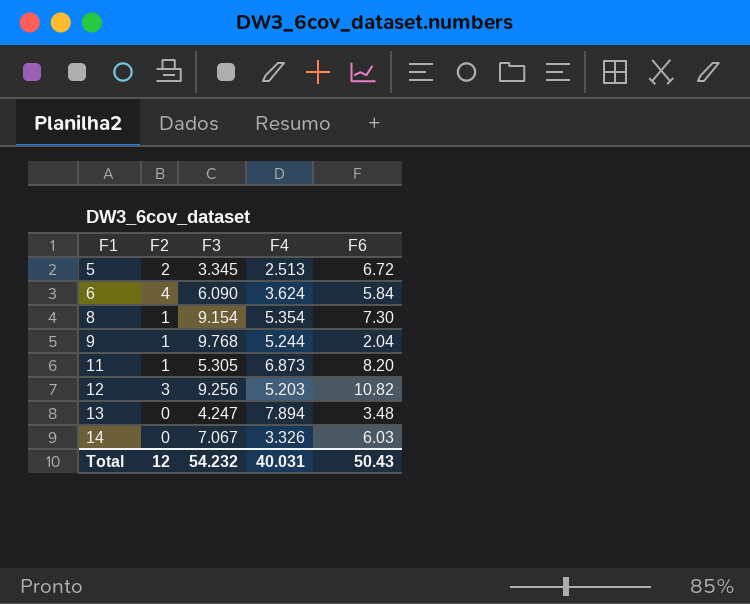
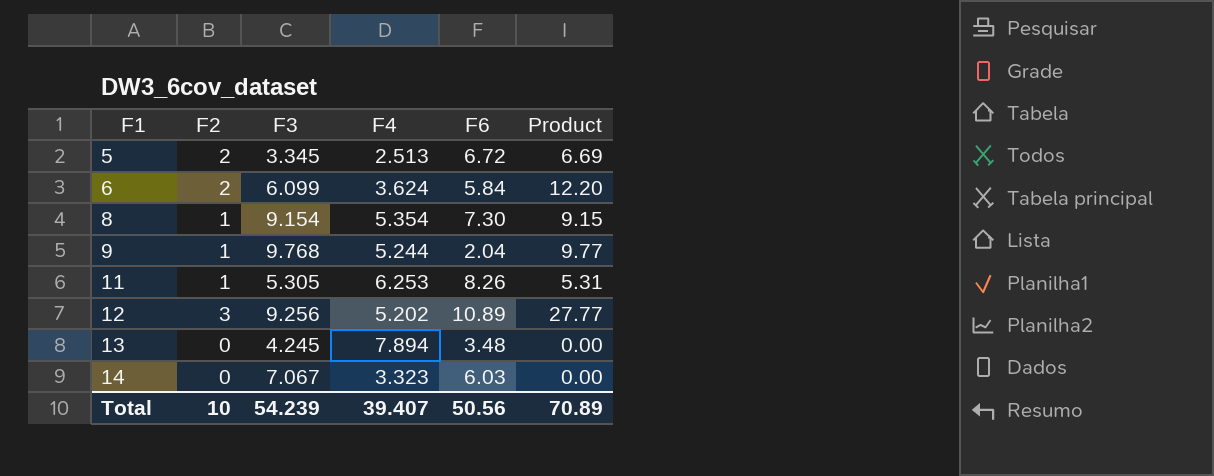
column Product | formula: none -> [F2] * [F3]
6 | F2: 4 -> 2
6 | F3: 6.090 -> 6.099
11 | F4: 6.873 -> 6.253
11 | F6: 8.20 -> 8.26
12 | F4: 5.203 -> 5.202
12 | F6: 10.82 -> 10.89
13 | F3: 4.247 -> 4.245
14 | F4: 3.326 -> 3.323
Total | F2: 12 -> 10
Total | F3: 54.232 -> 54.239
Total | F4: 40.031 -> 39.407
Total | F6: 50.43 -> 50.56

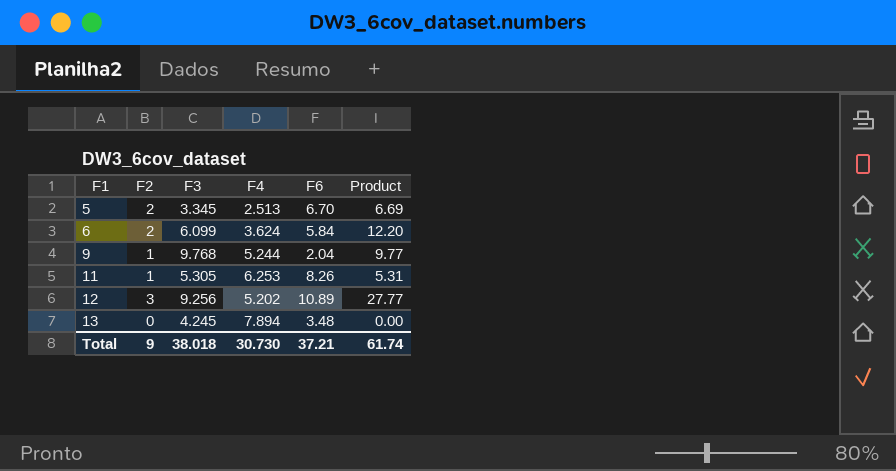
row 8: 1 | 9.154 | 5.354 | 7.30 | 9.15 -> none
row 14: 0 | 7.067 | 3.323 | 6.03 | 0.00 -> none
5 | F6: 6.72 -> 6.70
Total | F2: 10 -> 9
Total | F3: 54.239 -> 38.018
Total | F4: 39.407 -> 30.730
Total | F6: 50.56 -> 37.21
Total | Product: 70.89 -> 61.74

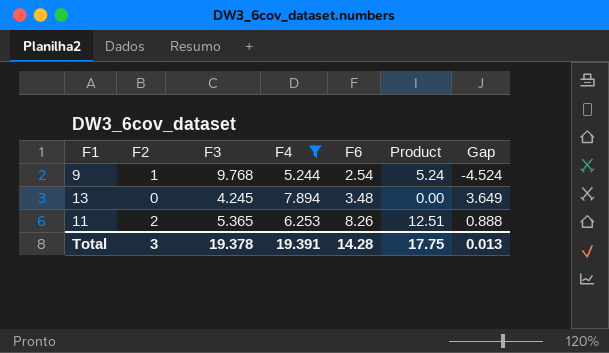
filter: none -> F4 >= 5.244
row order: F1 ascending -> F6 ascending
column Product | formula: [F2] * [F3] -> [F2] * [F4]
column Gap | formula: none -> [F4] - [F3]
9 | F6: 2.04 -> 2.54
11 | F2: 1 -> 2
11 | F3: 5.305 -> 5.365
Total | F2: 9 -> 3
Total | F3: 38.018 -> 19.378
Total | F4: 30.730 -> 19.391
Total | F6: 37.21 -> 14.28
Total | Product: 61.74 -> 17.75

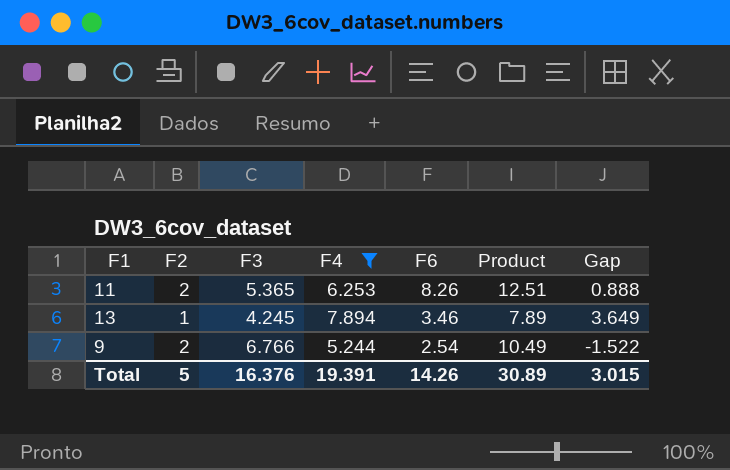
row order: F6 ascending -> F6 descending
13 | F2: 0 -> 1
13 | F6: 3.48 -> 3.46
13 | Product: 0.00 -> 7.89
9 | F2: 1 -> 2
9 | F3: 9.768 -> 6.766
9 | Product: 5.24 -> 10.49
9 | Gap: -4.524 -> -1.522
Total | F2: 3 -> 5
Total | F3: 19.378 -> 16.376
Total | F6: 14.28 -> 14.26
Total | Product: 17.75 -> 30.89
Total | Gap: 0.013 -> 3.015

